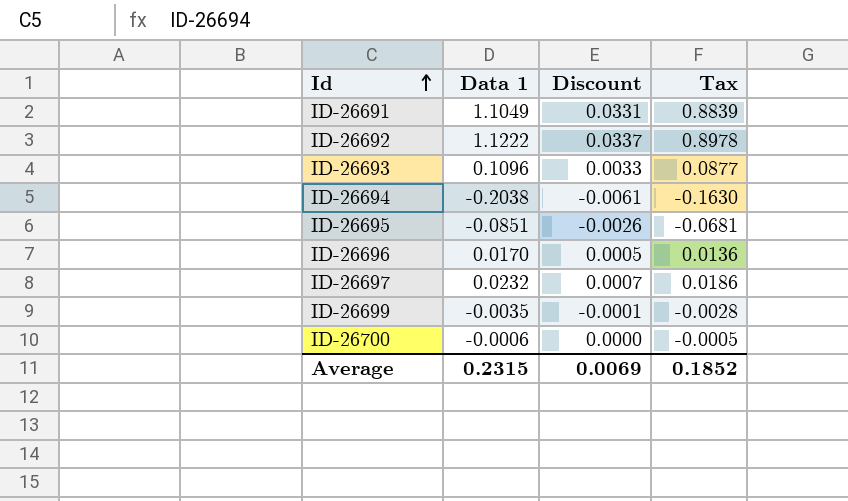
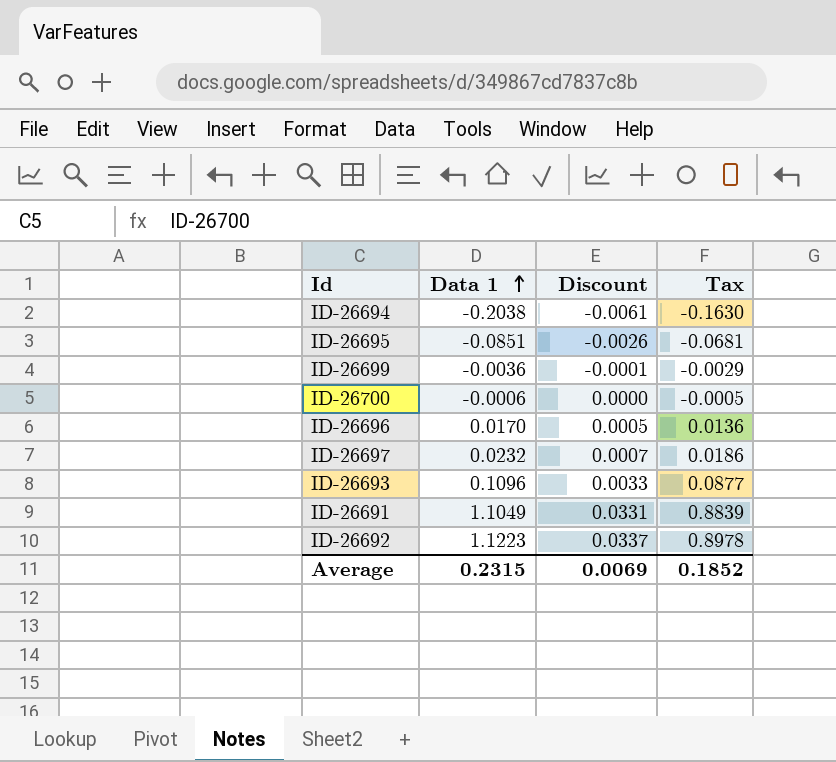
row order: Id ascending -> Data 1 ascending
ID-26699 | Data 1: -0.0035 -> -0.0036
ID-26699 | Tax: -0.0028 -> -0.0029
ID-26692 | Data 1: 1.1222 -> 1.1223

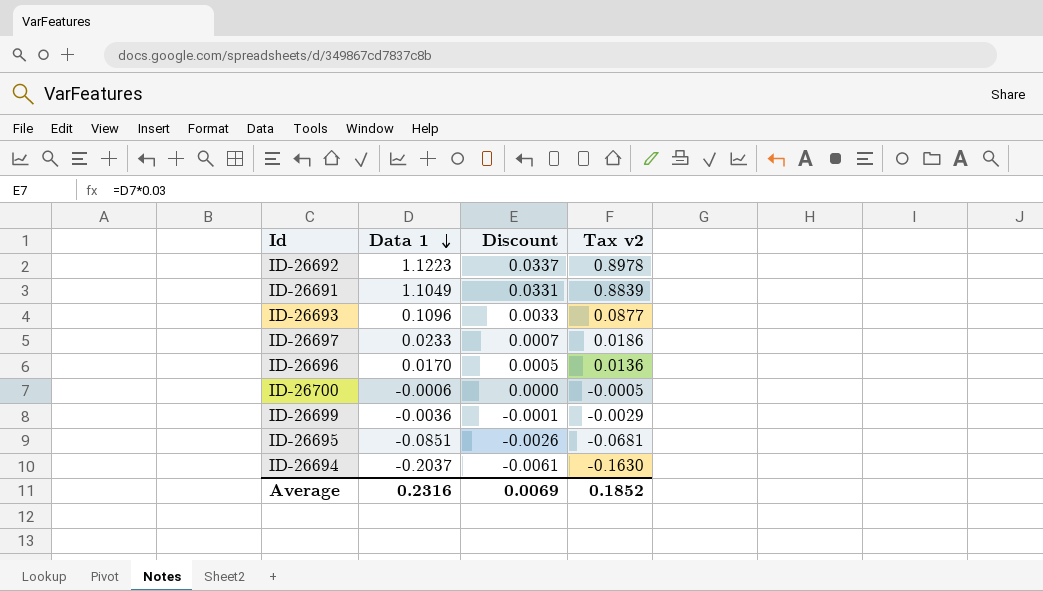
row order: Data 1 ascending -> Data 1 descending
column name: Tax -> Tax v2
ID-26697 | Data 1: 0.0232 -> 0.0233
ID-26694 | Data 1: -0.2038 -> -0.2037
Average | Data 1: 0.2315 -> 0.2316

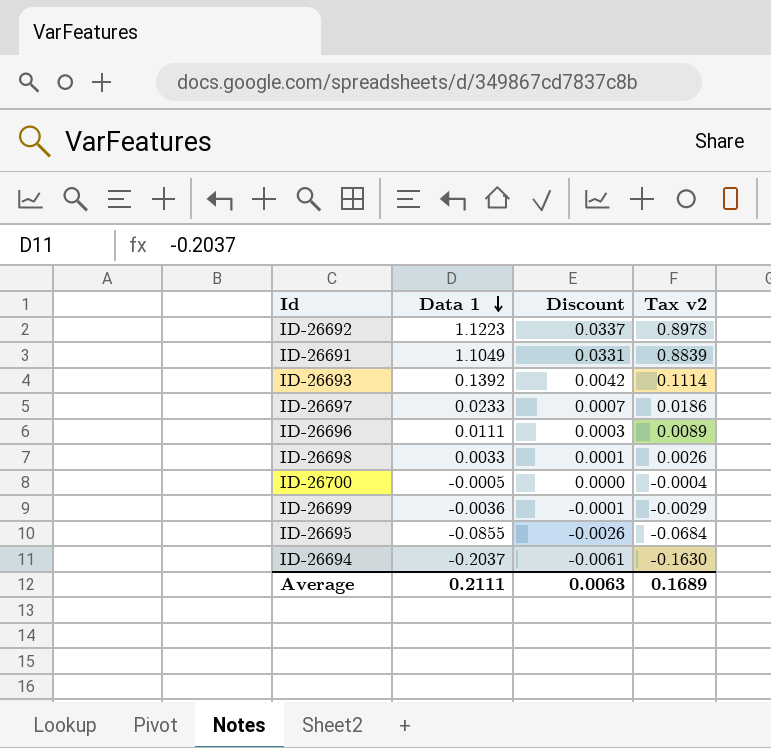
ID-26693 | Data 1: 0.1096 -> 0.1392
ID-26693 | Discount: 0.0033 -> 0.0042
ID-26693 | Tax v2: 0.0877 -> 0.1114
ID-26696 | Data 1: 0.0170 -> 0.0111
ID-26696 | Discount: 0.0005 -> 0.0003
ID-26696 | Tax v2: 0.0136 -> 0.0089
row ID-26698: none -> 0.0033 | 0.0001 | 0.0026
ID-26700 | Data 1: -0.0006 -> -0.0005
ID-26700 | Tax v2: -0.0005 -> -0.0004
ID-26695 | Data 1: -0.0851 -> -0.0855
ID-26695 | Tax v2: -0.0681 -> -0.0684
Average | Data 1: 0.2316 -> 0.2111
Average | Discount: 0.0069 -> 0.0063
Average | Tax v2: 0.1852 -> 0.1689

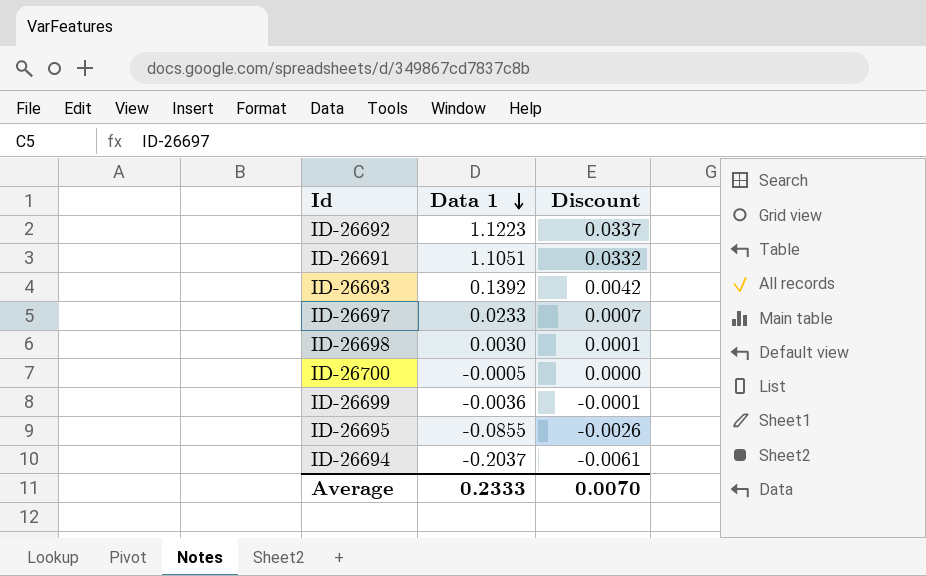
column Tax v2 | formula: [Data 1] * 0.8 -> none
row ID-26696: 0.0111 | 0.0003 | 0.0089 -> none
ID-26691 | Data 1: 1.1049 -> 1.1051
ID-26691 | Discount: 0.0331 -> 0.0332
ID-26698 | Data 1: 0.0033 -> 0.0030
Average | Data 1: 0.2111 -> 0.2333
Average | Discount: 0.0063 -> 0.0070

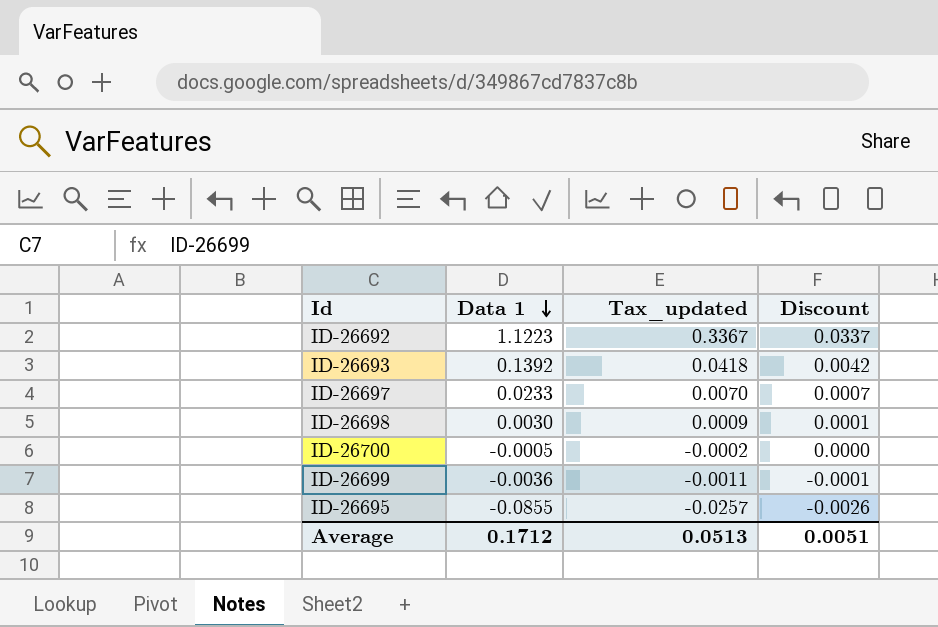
column Tax_updated | formula: none -> [Data 1] * 0.3
row ID-26691: 1.1051 | 0.0332 -> none
row ID-26694: -0.2037 | -0.0061 -> none
Average | Data 1: 0.2333 -> 0.1712
Average | Discount: 0.0070 -> 0.0051

